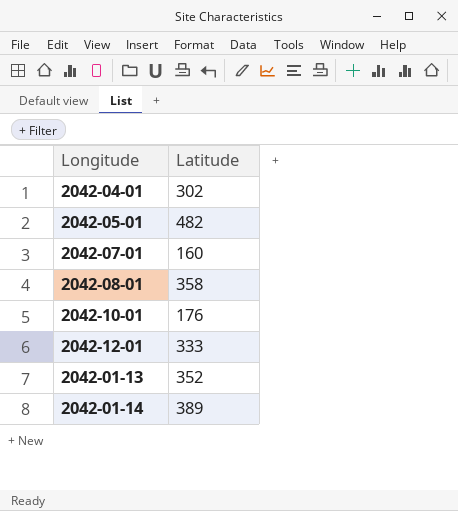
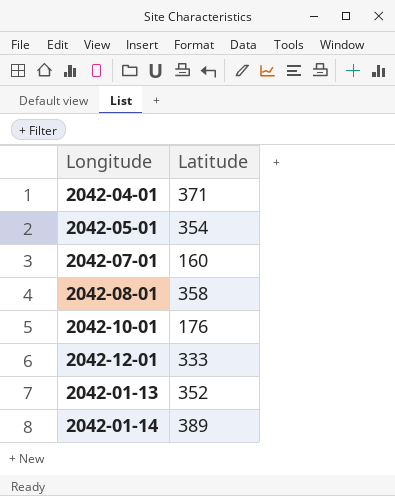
2042-04-01 | Latitude: 302 -> 371
2042-05-01 | Latitude: 482 -> 354

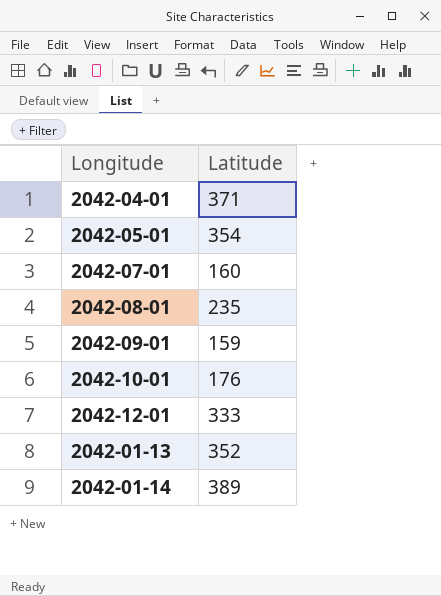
2042-08-01 | Latitude: 358 -> 235
row 2042-09-01: none -> 159

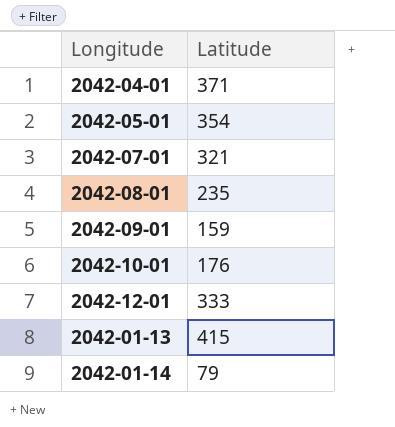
2042-07-01 | Latitude: 160 -> 321
2042-01-13 | Latitude: 352 -> 415
2042-01-14 | Latitude: 389 -> 79

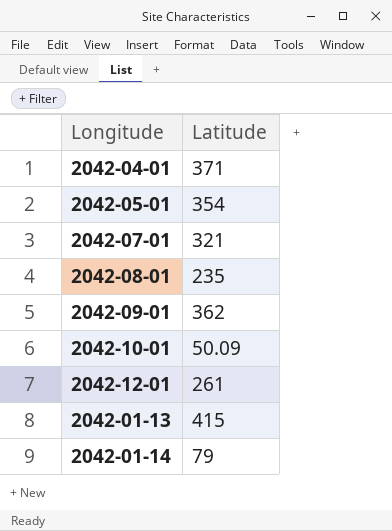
2042-09-01 | Latitude: 159 -> 362
2042-10-01 | Latitude: 176 -> 50.09
2042-12-01 | Latitude: 333 -> 261

